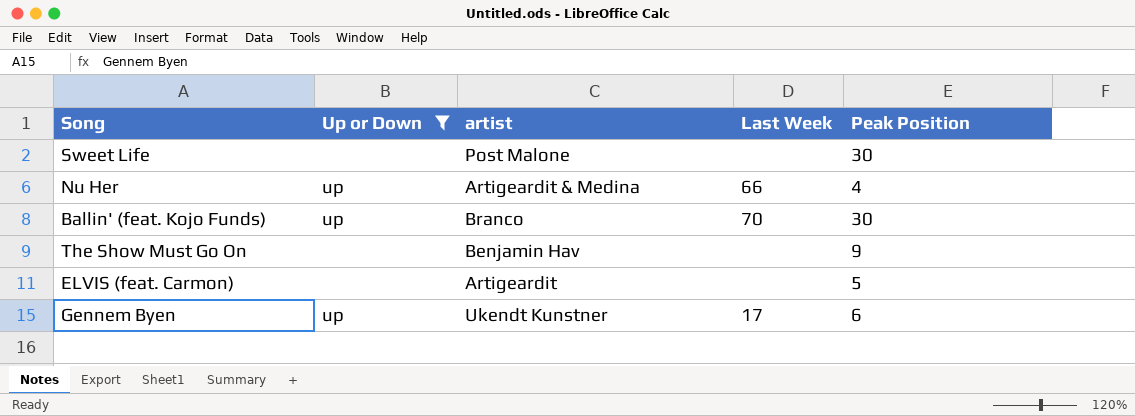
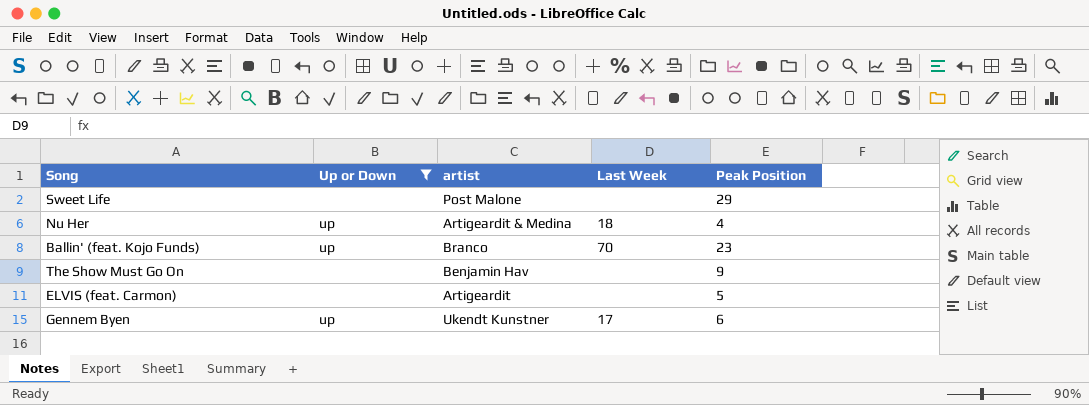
Sweet Life | Peak Position: 30 -> 29
Nu Her | Last Week: 66 -> 18
Ballin' (feat. Kojo Funds) | Peak Position: 30 -> 23

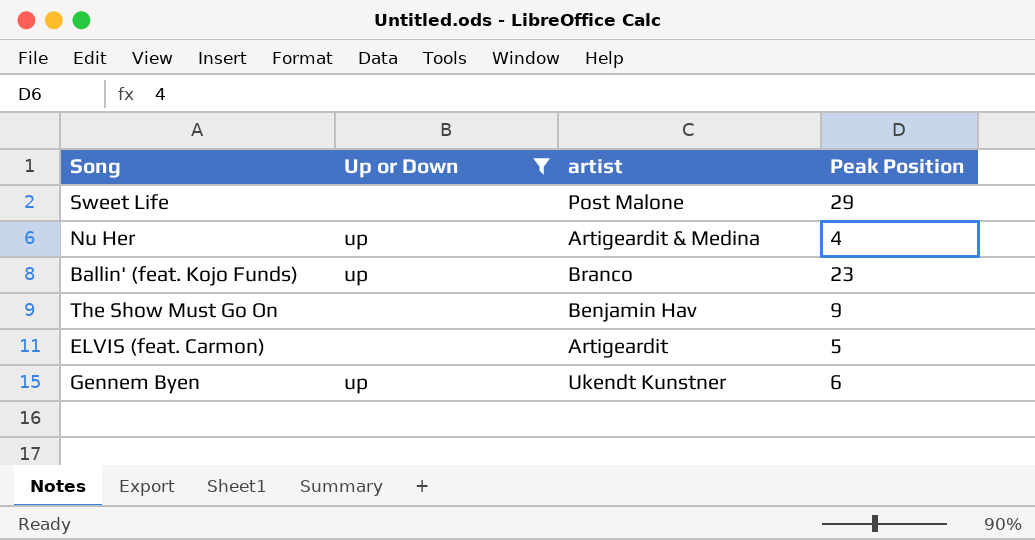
column Last Week | position: 4 -> none

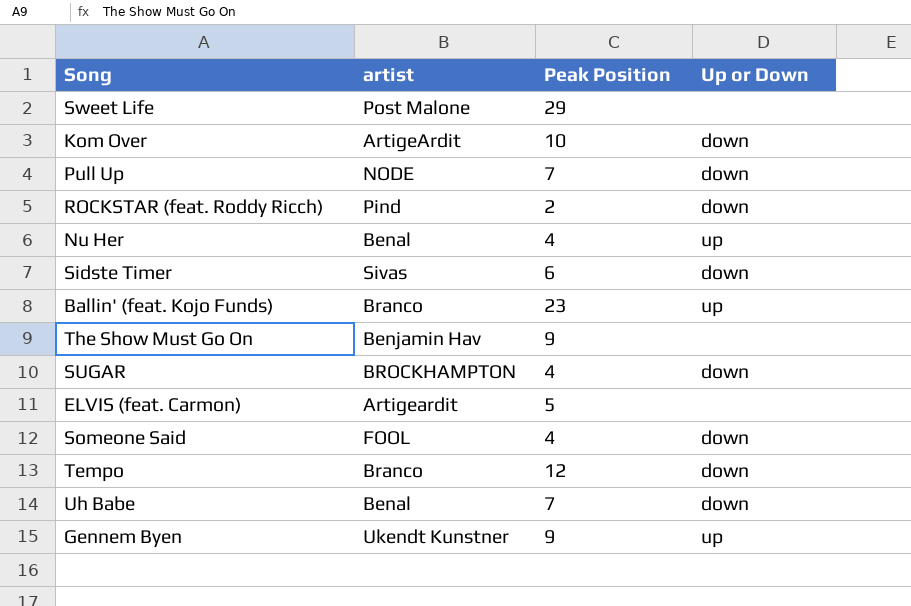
filter: Up or Down != down -> none
column Up or Down | position: 2 -> 4
Nu Her | artist: Artigeardit & Medina -> Benal
Gennem Byen | Peak Position: 6 -> 9

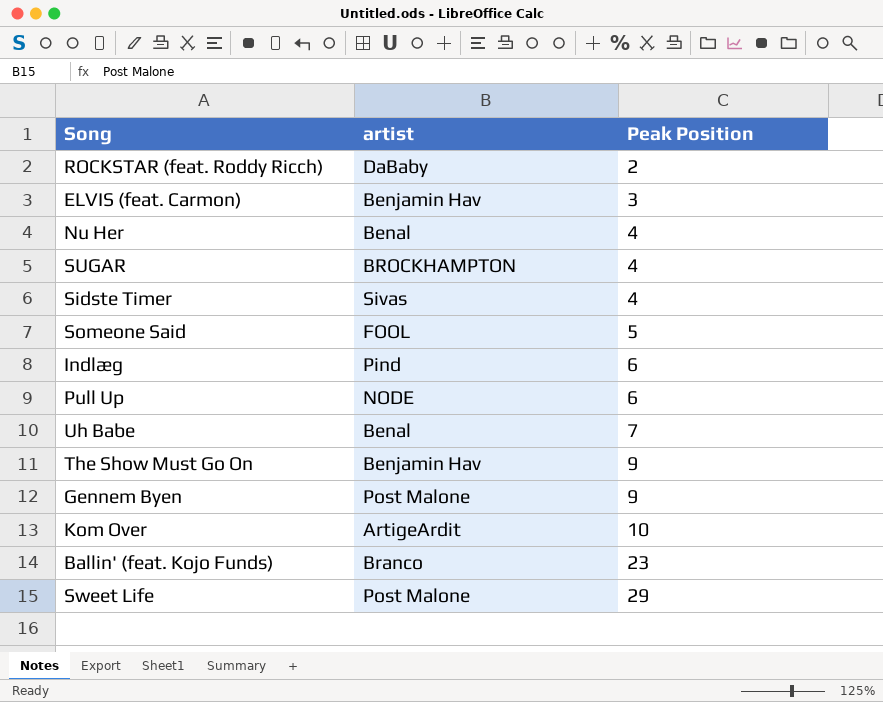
row order: none -> Peak Position ascending
column Up or Down | position: 4 -> none
row Tempo: Branco | 12 | down -> none
ROCKSTAR (feat. Roddy Ricch) | artist: Pind -> DaBaby
ELVIS (feat. Carmon) | artist: Artigeardit -> Benjamin Hav
ELVIS (feat. Carmon) | Peak Position: 5 -> 3
Sidste Timer | Peak Position: 6 -> 4
Someone Said | Peak Position: 4 -> 5
row Indlæg: none -> Pind | 6
Pull Up | Peak Position: 7 -> 6
Gennem Byen | artist: Ukendt Kunstner -> Post Malone

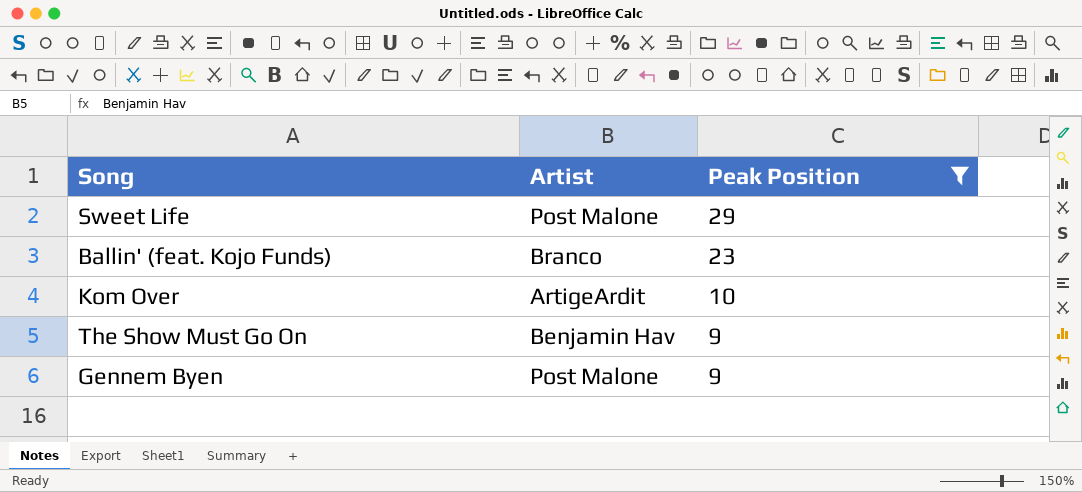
filter: none -> Peak Position >= 9
row order: Peak Position ascending -> Peak Position descending
column name: artist -> Artist

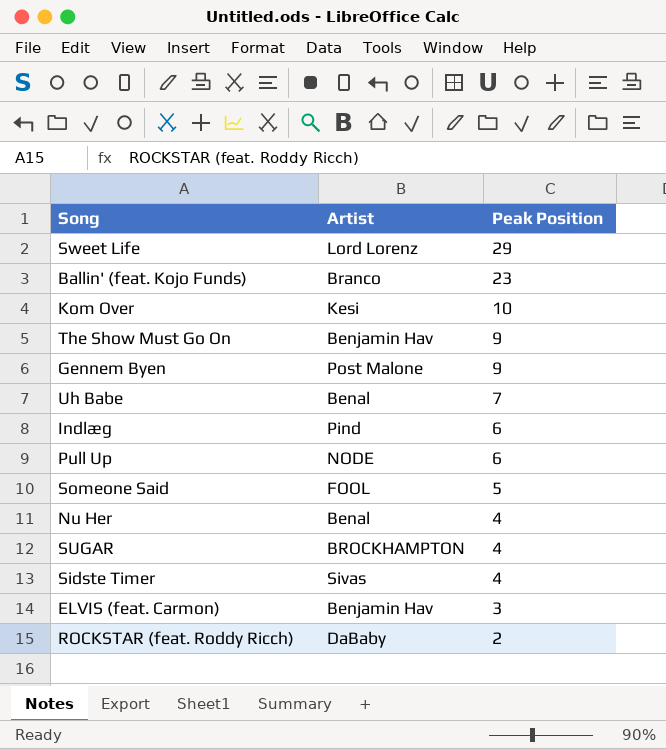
filter: Peak Position >= 9 -> none
Sweet Life | Artist: Post Malone -> Lord Lorenz
Kom Over | Artist: ArtigeArdit -> Kesi

